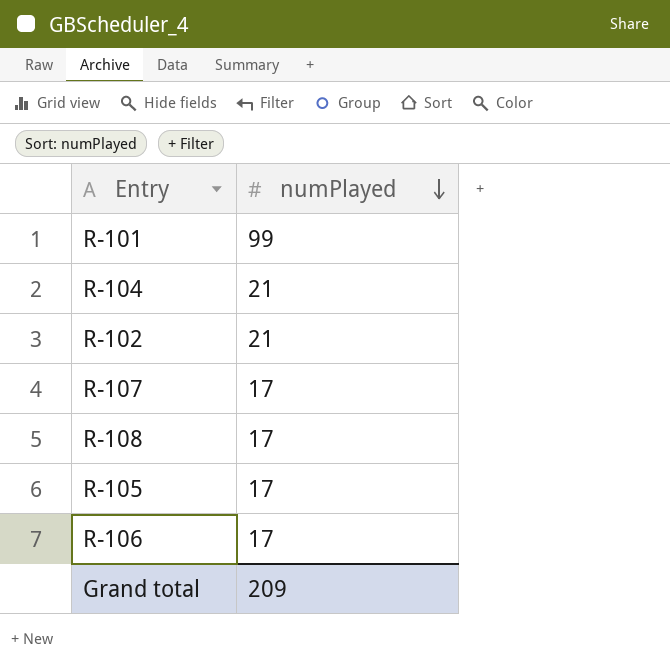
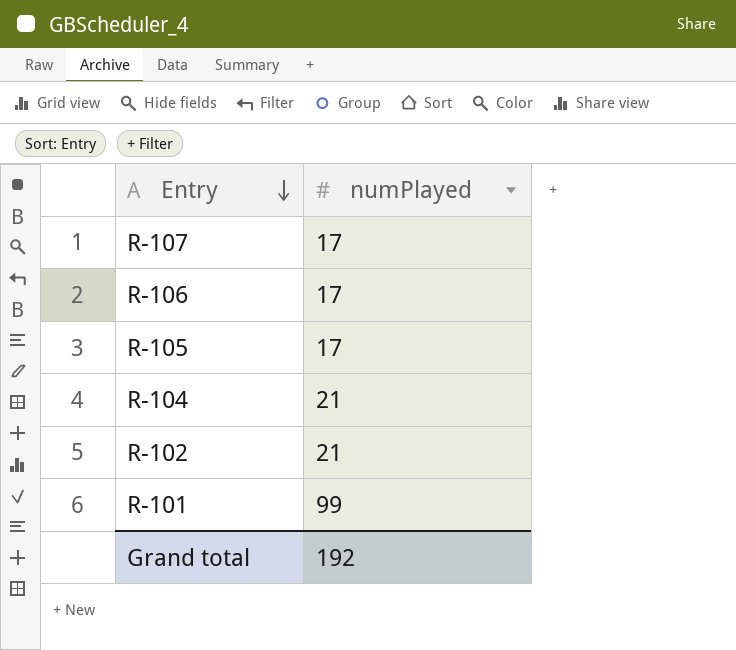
row order: numPlayed descending -> Entry descending
row R-108: 17 -> none
Grand total | numPlayed: 209 -> 192

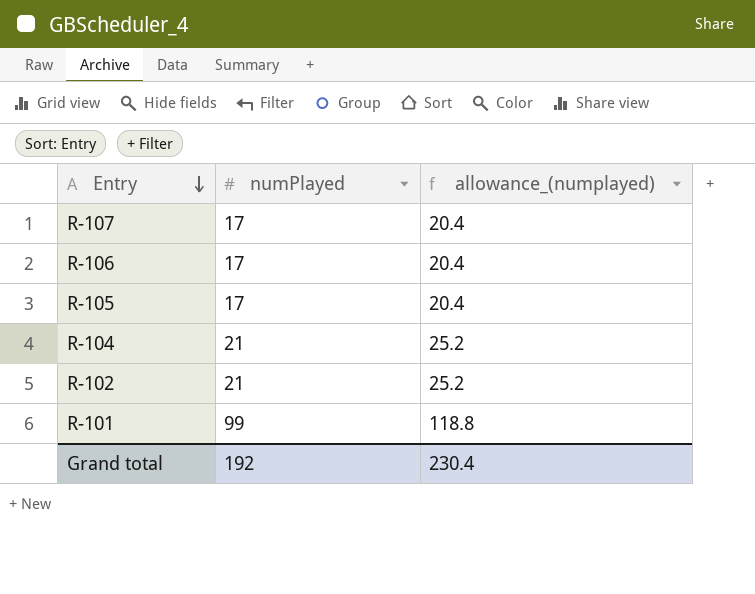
column allowance_(numplayed) | formula: none -> [numPlayed] * 1.2

